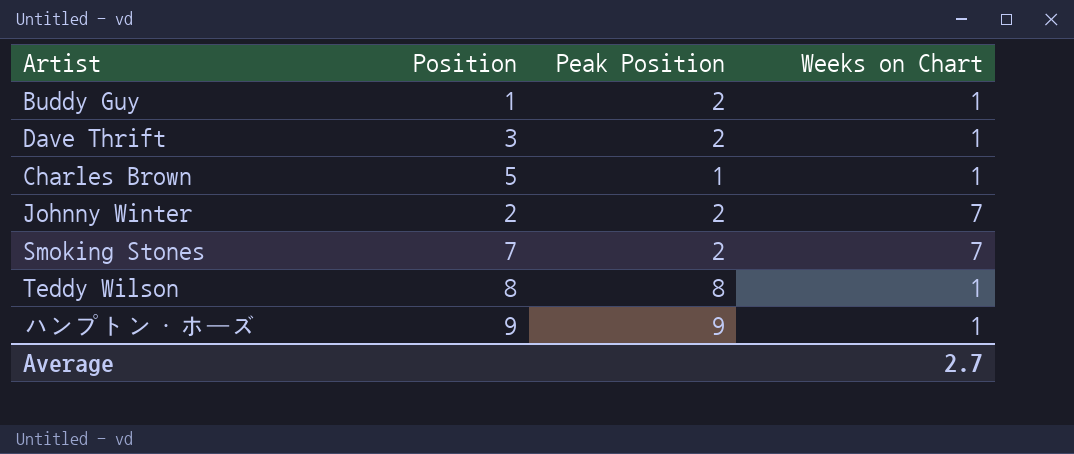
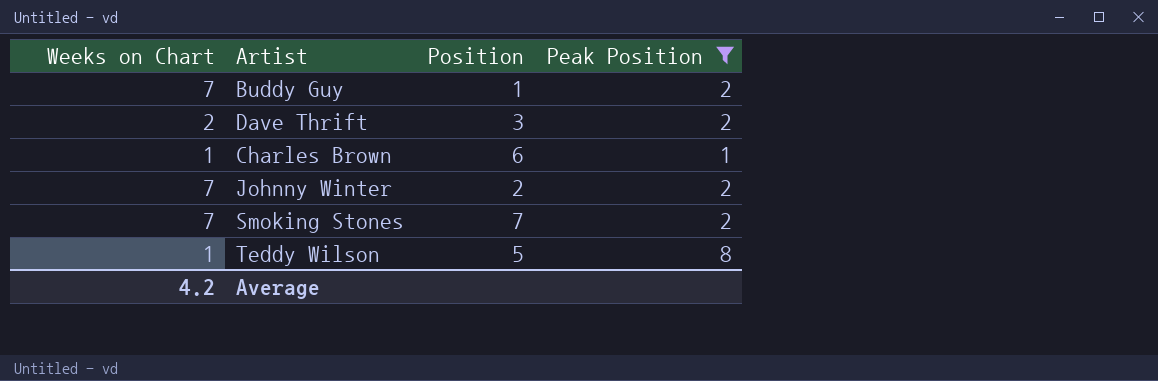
filter: none -> Peak Position != 9
column Weeks on Chart | position: 4 -> 1
Buddy Guy | Weeks on Chart: 1 -> 7
Dave Thrift | Weeks on Chart: 1 -> 2
Charles Brown | Position: 5 -> 6
Teddy Wilson | Position: 8 -> 5
Average | Weeks on Chart: 2.7 -> 4.2

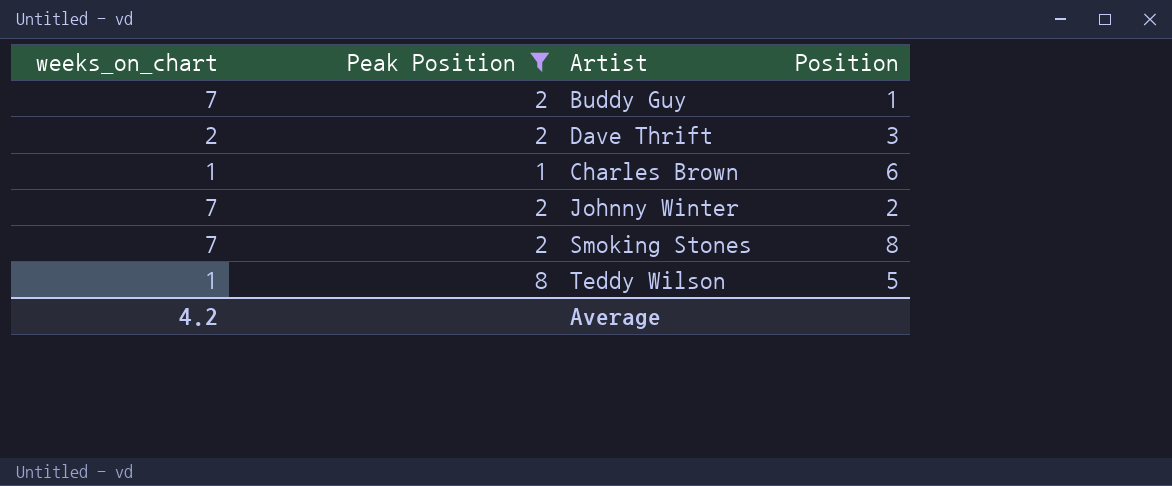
column name: Weeks on Chart -> weeks_on_chart
column Peak Position | position: 4 -> 2
Smoking Stones | Position: 7 -> 8

